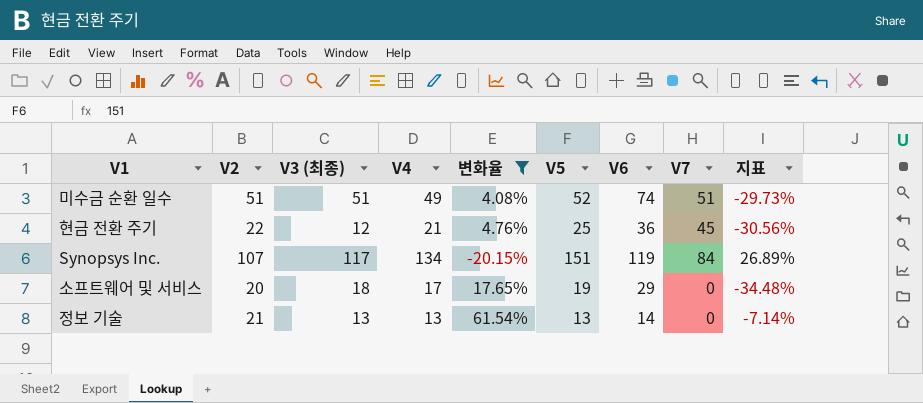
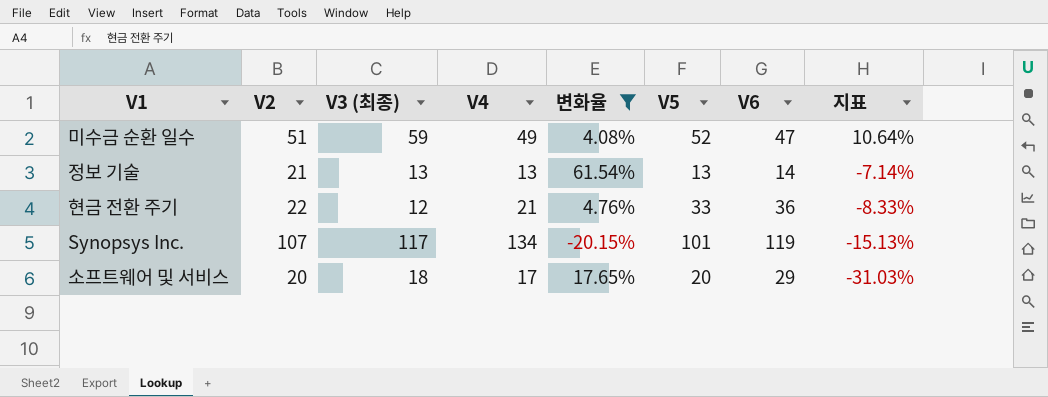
row order: none -> 지표 descending
column V7 | position: 8 -> none
미수금 순환 일수 | V3 (최종): 51 -> 59
미수금 순환 일수 | V6: 74 -> 47
미수금 순환 일수 | 지표: -29.73% -> 10.64%
현금 전환 주기 | V5: 25 -> 33
현금 전환 주기 | 지표: -30.56% -> -8.33%
Synopsys Inc. | V5: 151 -> 101
Synopsys Inc. | 지표: 26.89% -> -15.13%
소프트웨어 및 서비스 | V5: 19 -> 20
소프트웨어 및 서비스 | 지표: -34.48% -> -31.03%

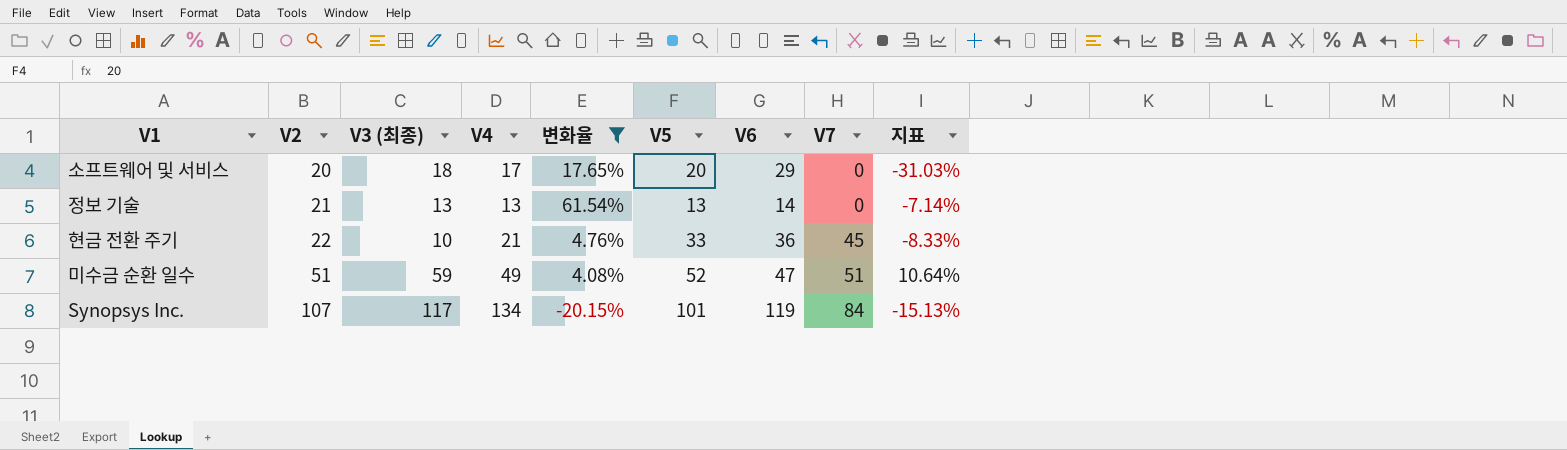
row order: 지표 descending -> V2 ascending
column V7 | position: none -> 8
현금 전환 주기 | V3 (최종): 12 -> 10

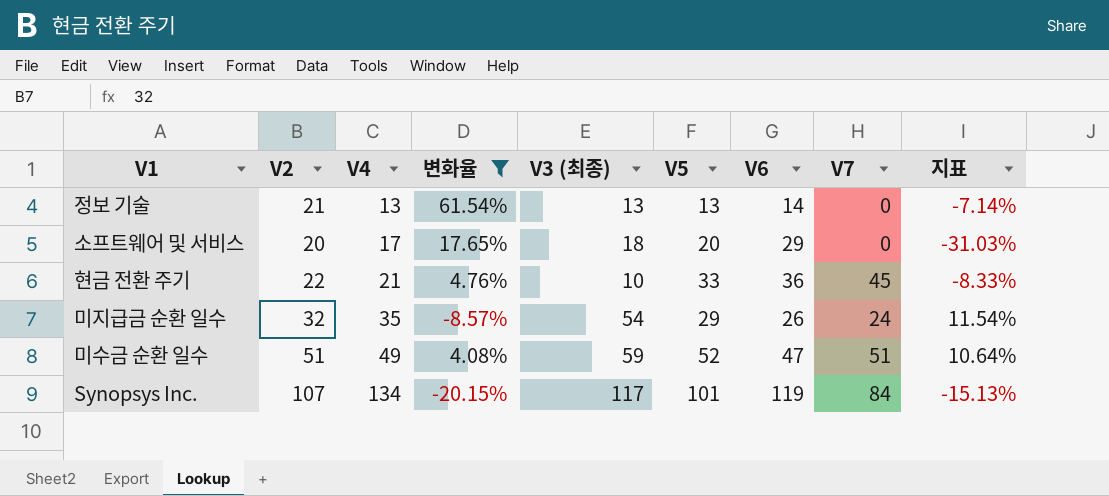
row order: V2 ascending -> V4 ascending
column V3 (최종) | position: 3 -> 5
row 미지급금 순환 일수: none -> 32 | 35 | -8.57% | 54 | 29 | 26 | 24 | 11.54%

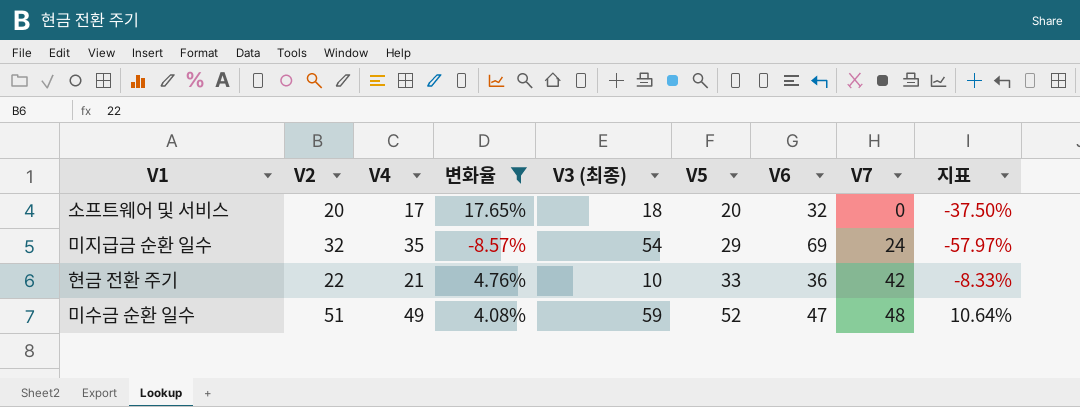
row order: V4 ascending -> V5 ascending
row 정보 기술: 21 | 13 | 61.54% | 13 | 13 | 14 | 0 | -7.14% -> none
row Synopsys Inc.: 107 | 134 | -20.15% | 117 | 101 | 119 | 84 | -15.13% -> none
소프트웨어 및 서비스 | V6: 29 -> 32
소프트웨어 및 서비스 | 지표: -31.03% -> -37.50%
미지급금 순환 일수 | V6: 26 -> 69
미지급금 순환 일수 | 지표: 11.54% -> -57.97%
현금 전환 주기 | V7: 45 -> 42
미수금 순환 일수 | V7: 51 -> 48

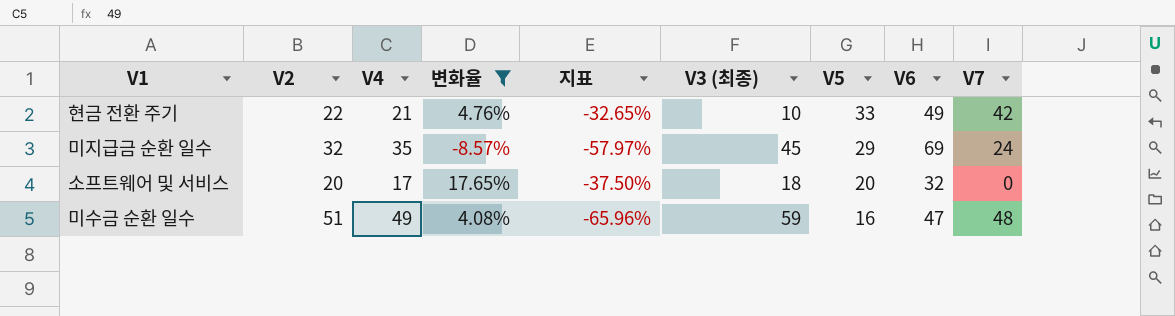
row order: V5 ascending -> V5 descending
column 지표 | position: 9 -> 5
현금 전환 주기 | 지표: -8.33% -> -32.65%
현금 전환 주기 | V6: 36 -> 49
미지급금 순환 일수 | V3 (최종): 54 -> 45
미수금 순환 일수 | 지표: 10.64% -> -65.96%
미수금 순환 일수 | V5: 52 -> 16

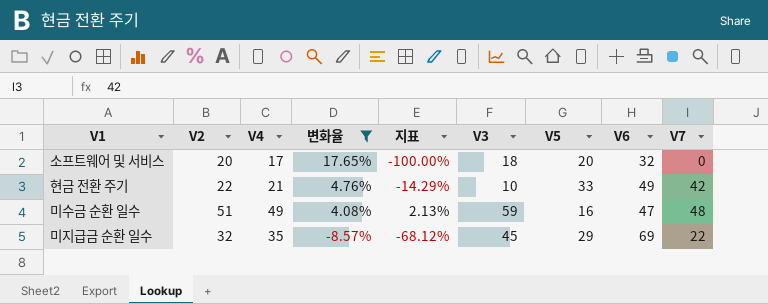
row order: V5 descending -> 변화율 descending
column 지표 | formula: ([V5] - [V6]) / [V6] -> ([V7] - [V6]) / [V6]
column name: V3 (최종) -> V3
미지급금 순환 일수 | V7: 24 -> 22

